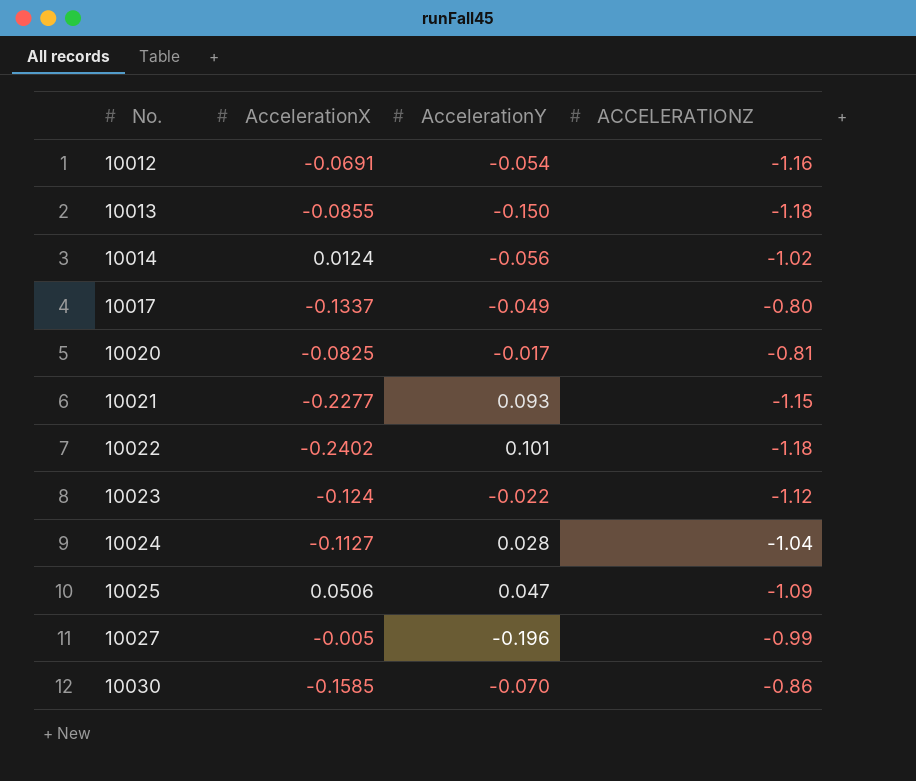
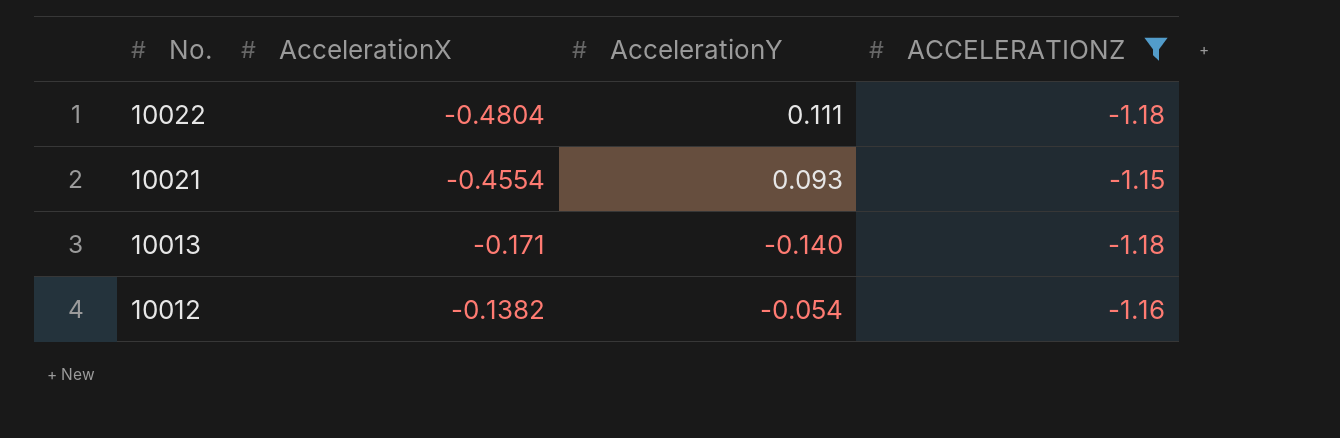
filter: none -> ACCELERATIONZ <= -1.15
row order: No. ascending -> No. descending
10022 | AccelerationX: -0.2402 -> -0.4804
10022 | AccelerationY: 0.101 -> 0.111
10021 | AccelerationX: -0.2277 -> -0.4554
10013 | AccelerationX: -0.0855 -> -0.171
10013 | AccelerationY: -0.150 -> -0.140
10012 | AccelerationX: -0.0691 -> -0.1382

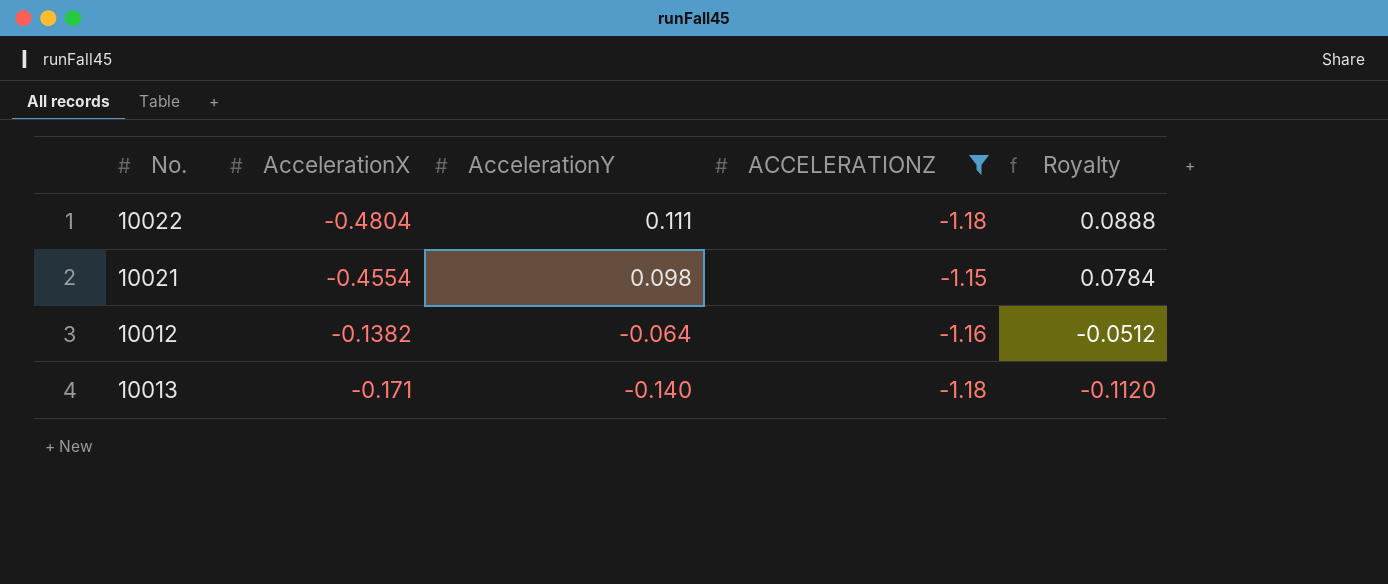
row order: No. descending -> AccelerationY descending
column Royalty | formula: none -> [AccelerationY] * 0.8
10021 | AccelerationY: 0.093 -> 0.098
10012 | AccelerationY: -0.054 -> -0.064

